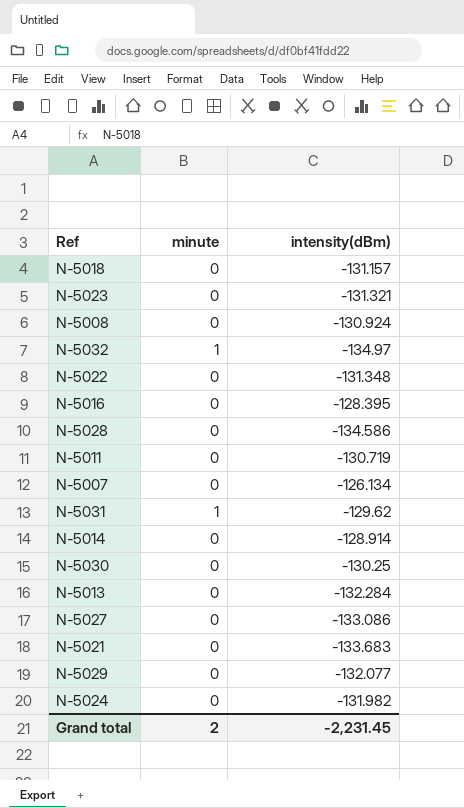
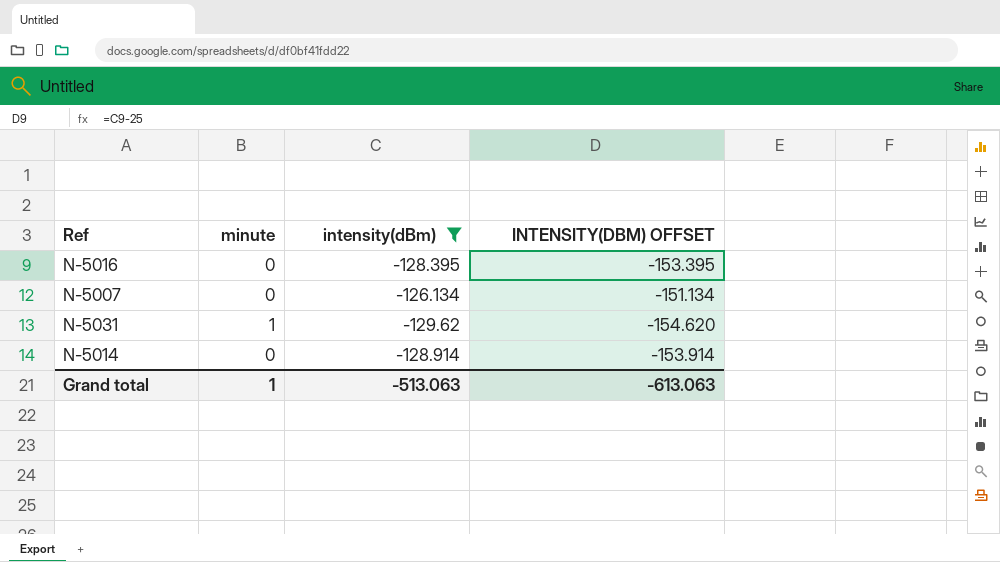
filter: none -> intensity(dBm) >= -129.62
column INTENSITY(DBM) OFFSET | formula: none -> [intensity(dBm)] - 25
Grand total | minute: 2 -> 1
Grand total | intensity(dBm): -2,231.45 -> -513.063

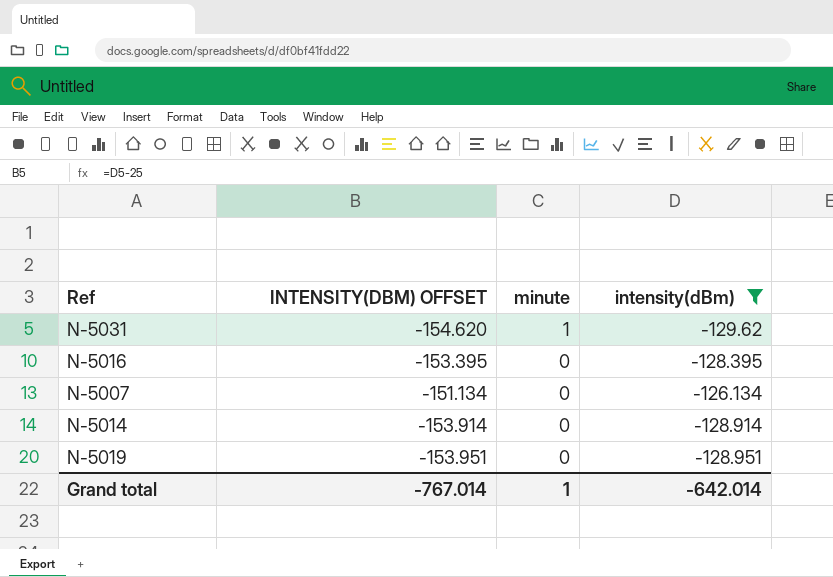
row order: none -> minute descending
column INTENSITY(DBM) OFFSET | position: 4 -> 2
row N-5019: none -> -153.951 | 0 | -128.951
Grand total | INTENSITY(DBM) OFFSET: -613.063 -> -767.014
Grand total | intensity(dBm): -513.063 -> -642.014

